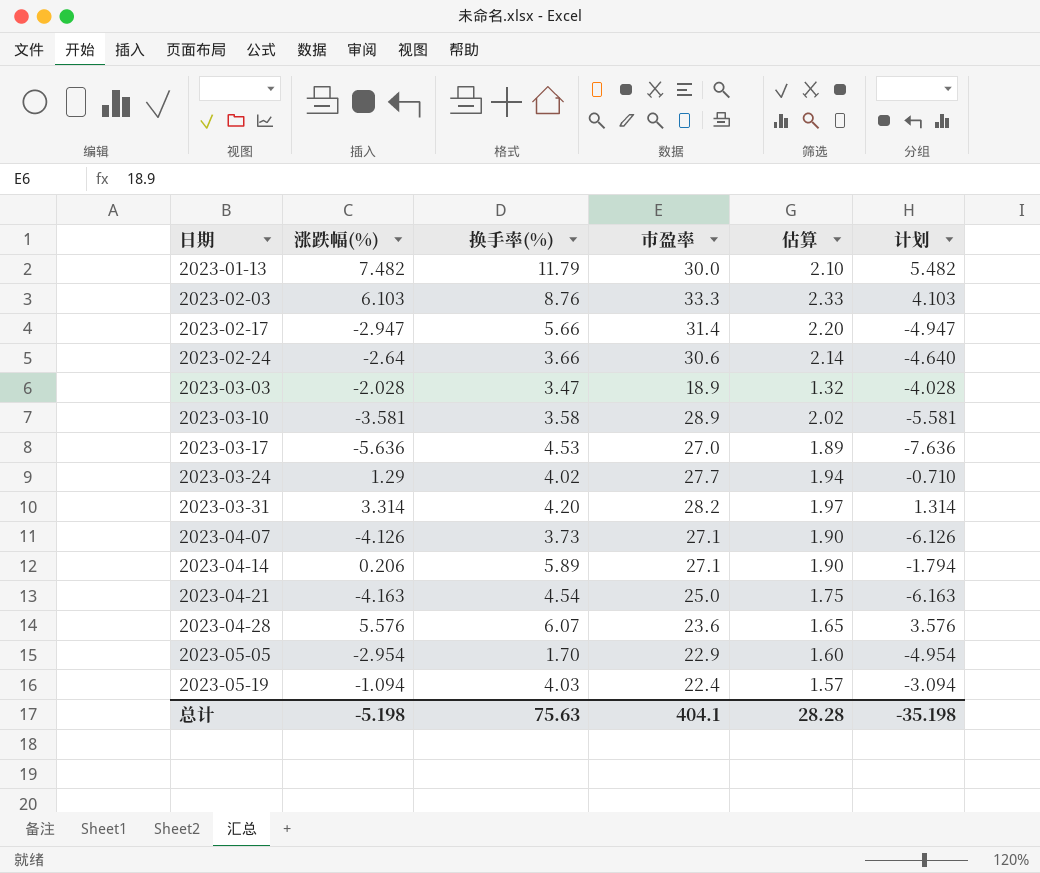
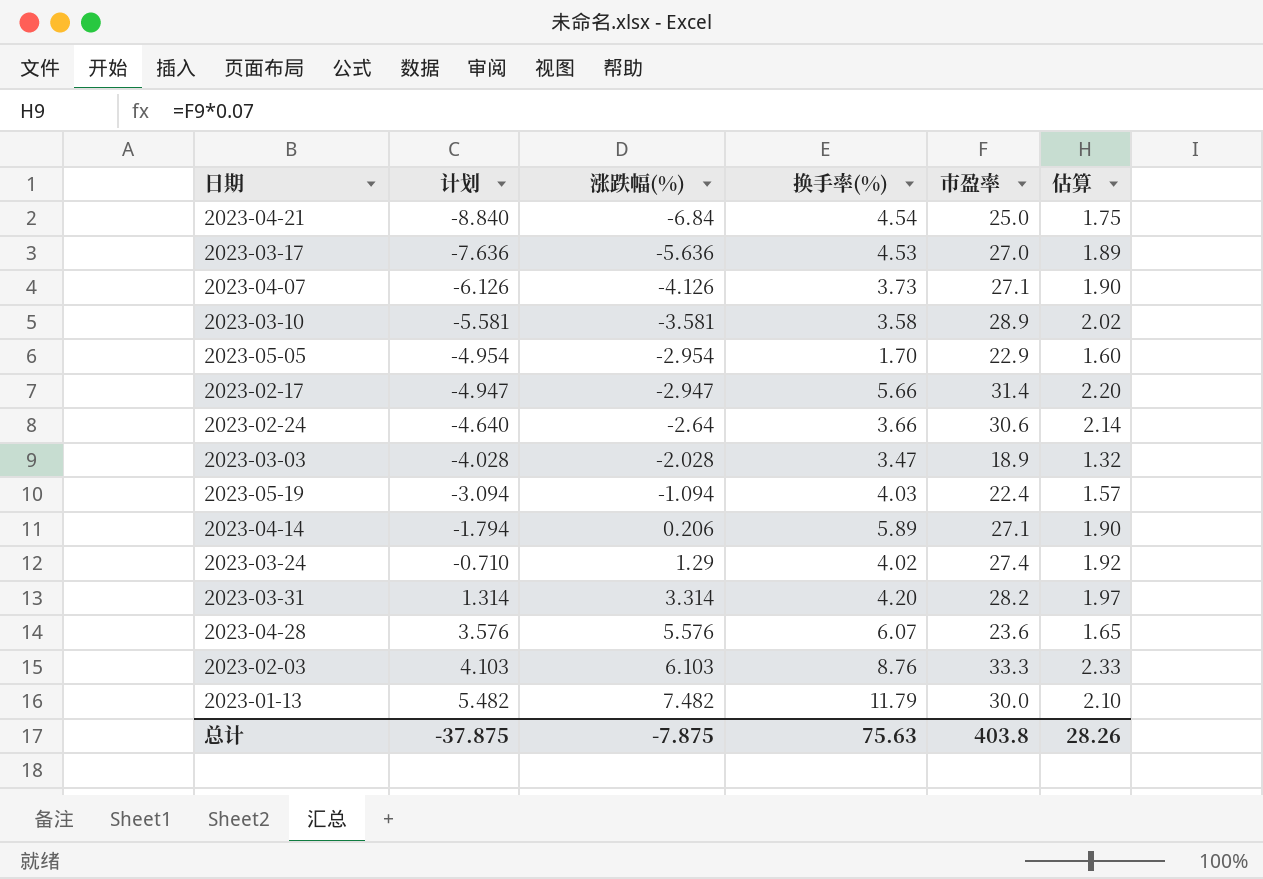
row order: 日期 ascending -> 计划 ascending
column 计划 | position: 6 -> 2
2023-04-21 | 计划: -6.163 -> -8.840
2023-04-21 | 涨跌幅(%): -4.163 -> -6.84
2023-03-24 | 市盈率: 27.7 -> 27.4
2023-03-24 | 估算: 1.94 -> 1.92
总计 | 计划: -35.198 -> -37.875
总计 | 涨跌幅(%): -5.198 -> -7.875
总计 | 市盈率: 404.1 -> 403.8
总计 | 估算: 28.28 -> 28.26

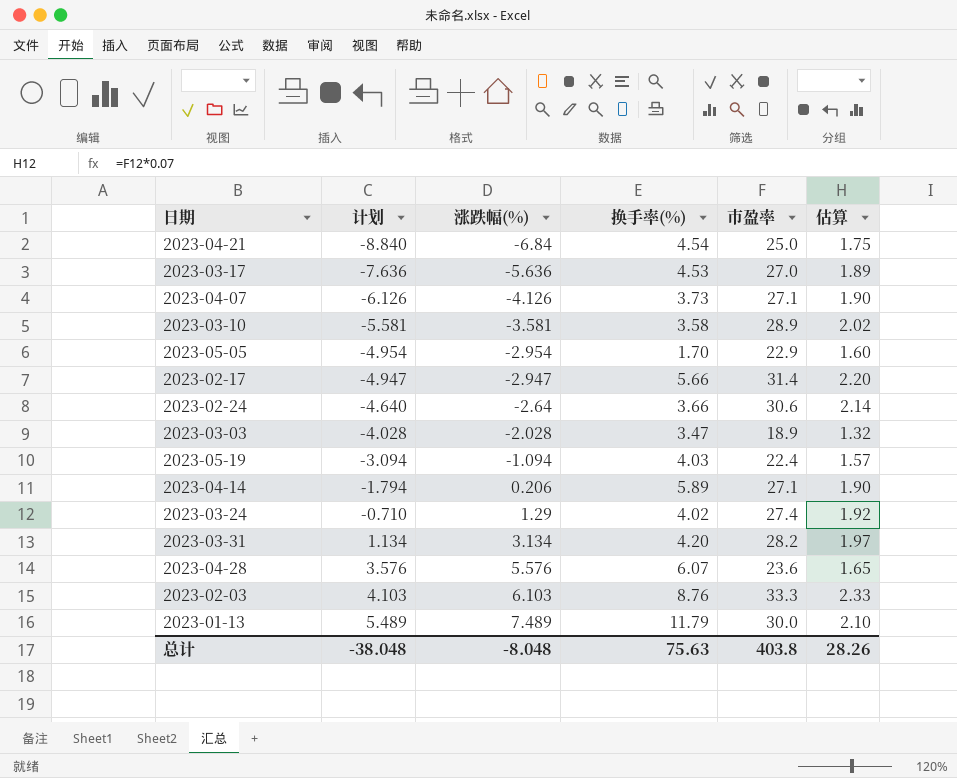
2023-03-31 | 计划: 1.314 -> 1.134
2023-03-31 | 涨跌幅(%): 3.314 -> 3.134
2023-01-13 | 计划: 5.482 -> 5.489
2023-01-13 | 涨跌幅(%): 7.482 -> 7.489
总计 | 计划: -37.875 -> -38.048
总计 | 涨跌幅(%): -7.875 -> -8.048

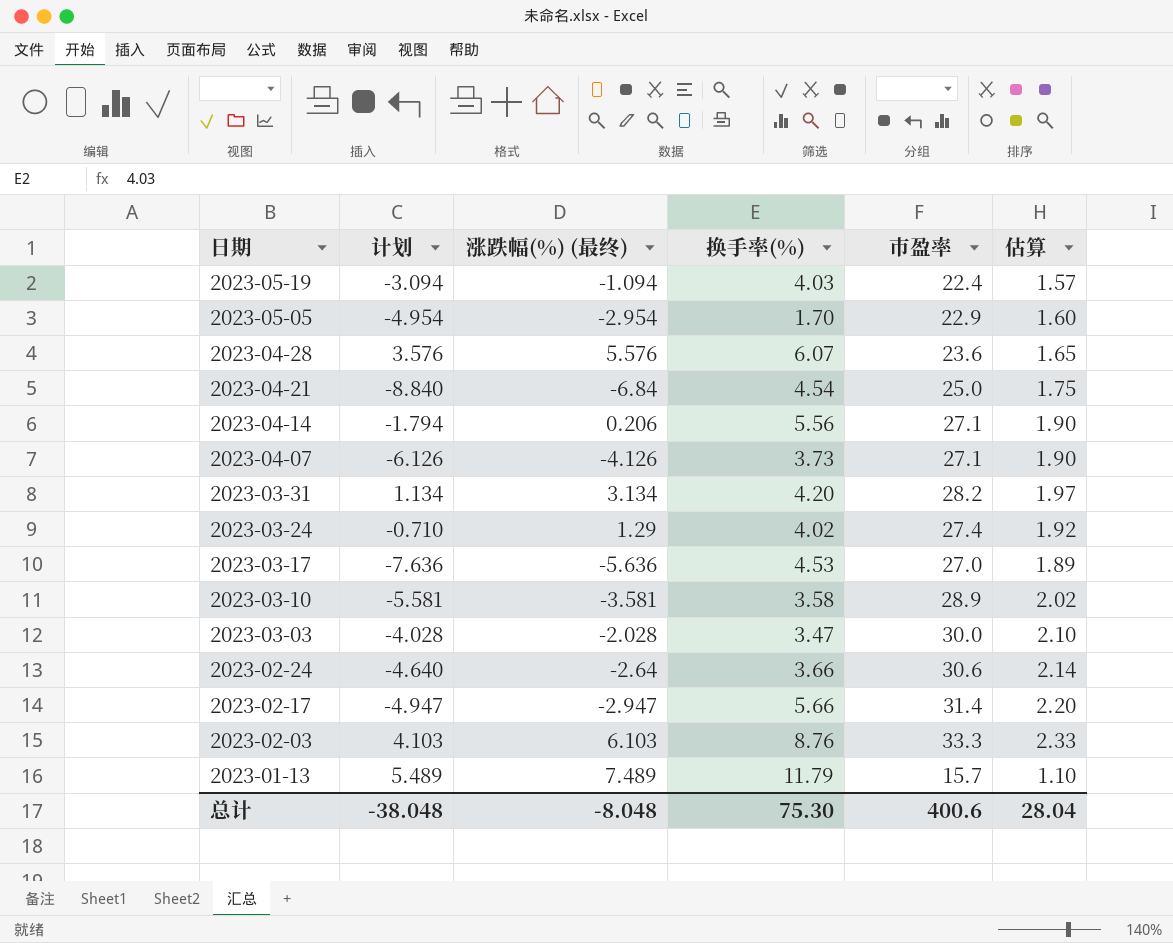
row order: 计划 ascending -> 日期 descending
column name: 涨跌幅(%) -> 涨跌幅(%) (最终)
2023-04-14 | 换手率(%): 5.89 -> 5.56
2023-03-03 | 市盈率: 18.9 -> 30.0
2023-03-03 | 估算: 1.32 -> 2.10
2023-01-13 | 市盈率: 30.0 -> 15.7
2023-01-13 | 估算: 2.10 -> 1.10
总计 | 换手率(%): 75.63 -> 75.30
总计 | 市盈率: 403.8 -> 400.6
总计 | 估算: 28.26 -> 28.04

